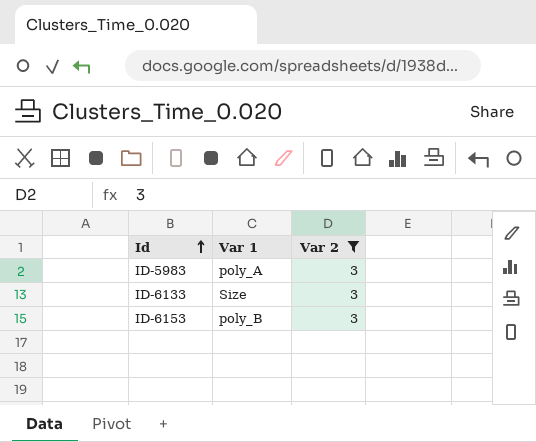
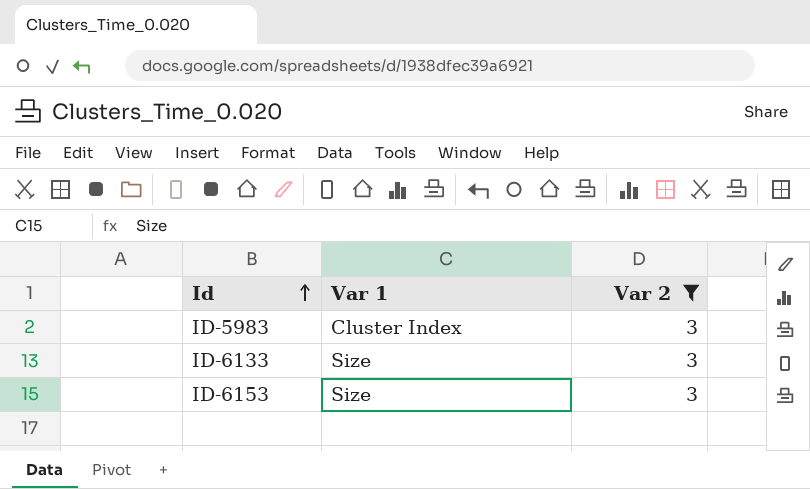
ID-5983 | Var 1: poly_A -> Cluster Index
ID-6153 | Var 1: poly_B -> Size

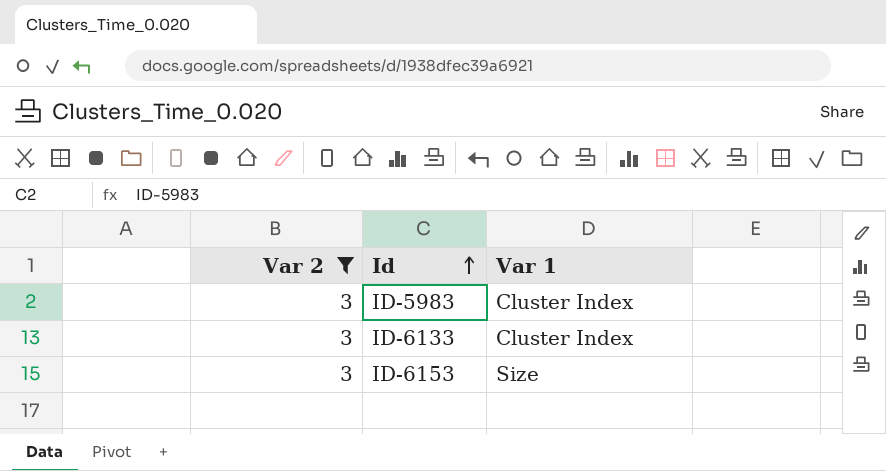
column Var 2 | position: 3 -> 1
ID-6133 | Var 1: Size -> Cluster Index

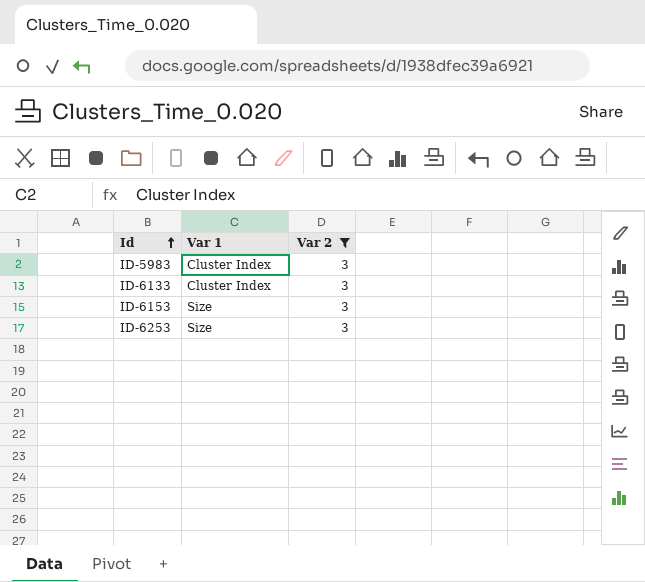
column Var 2 | position: 1 -> 3
row ID-6253: none -> Size | 3

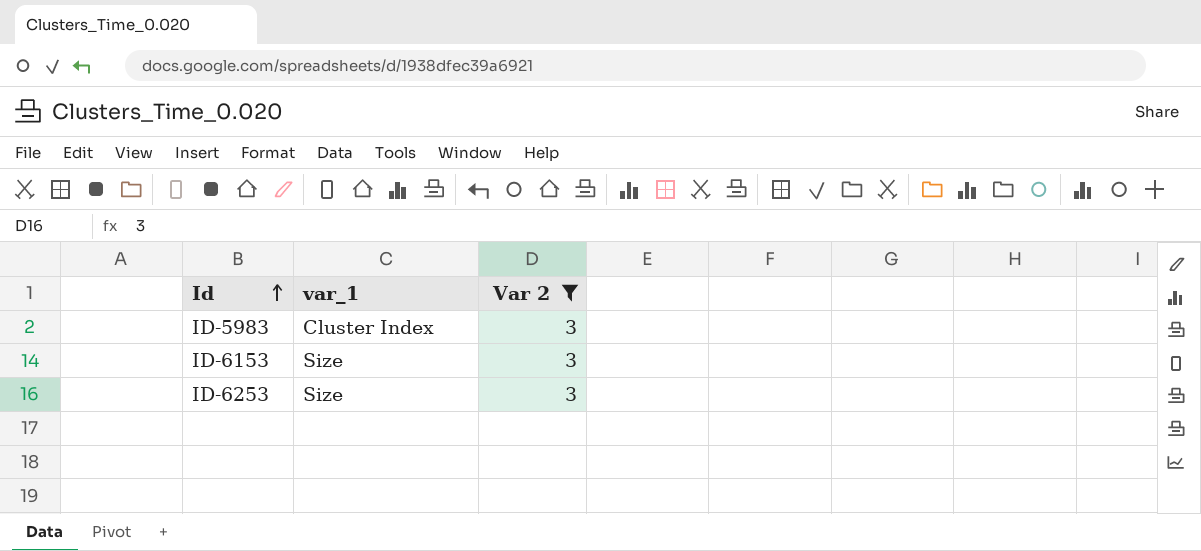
column name: Var 1 -> var_1
row ID-6133: Cluster Index | 3 -> none

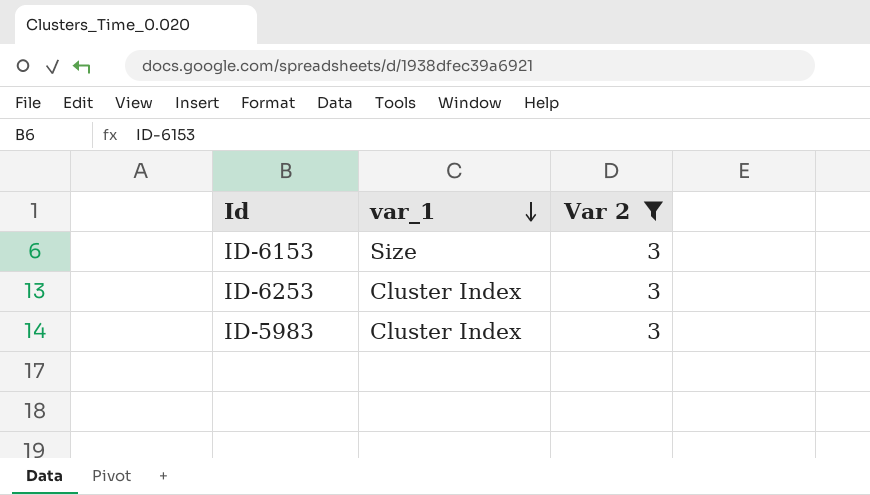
row order: Id ascending -> var_1 descending
ID-6253 | var_1: Size -> Cluster Index

